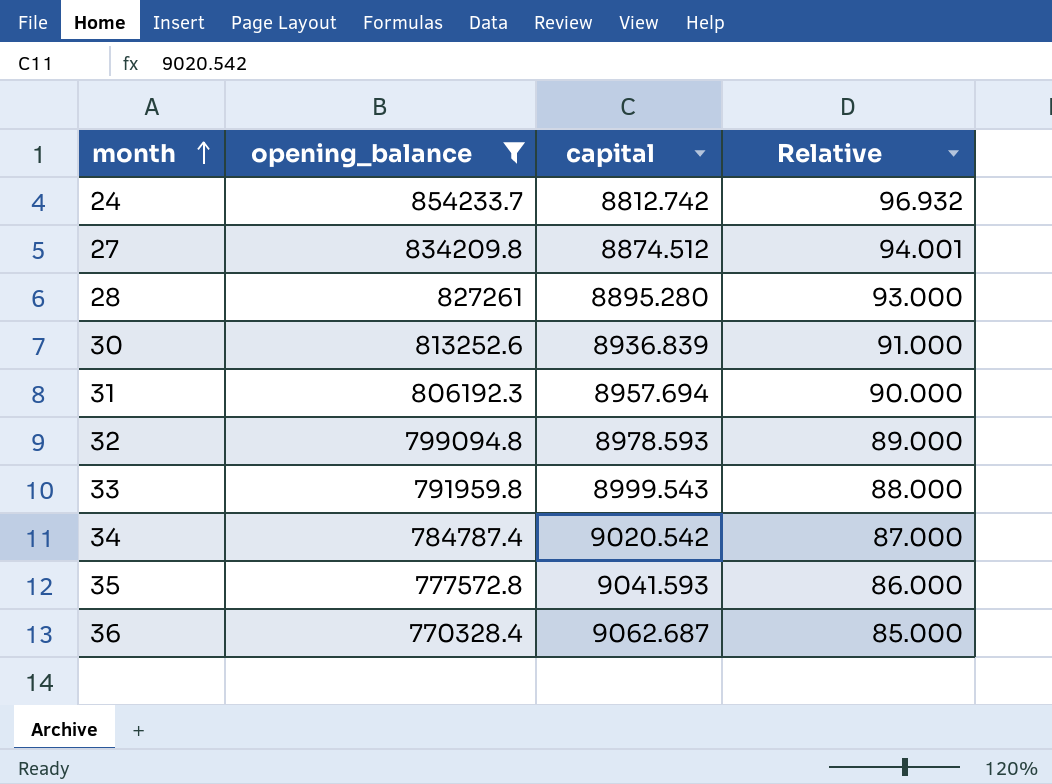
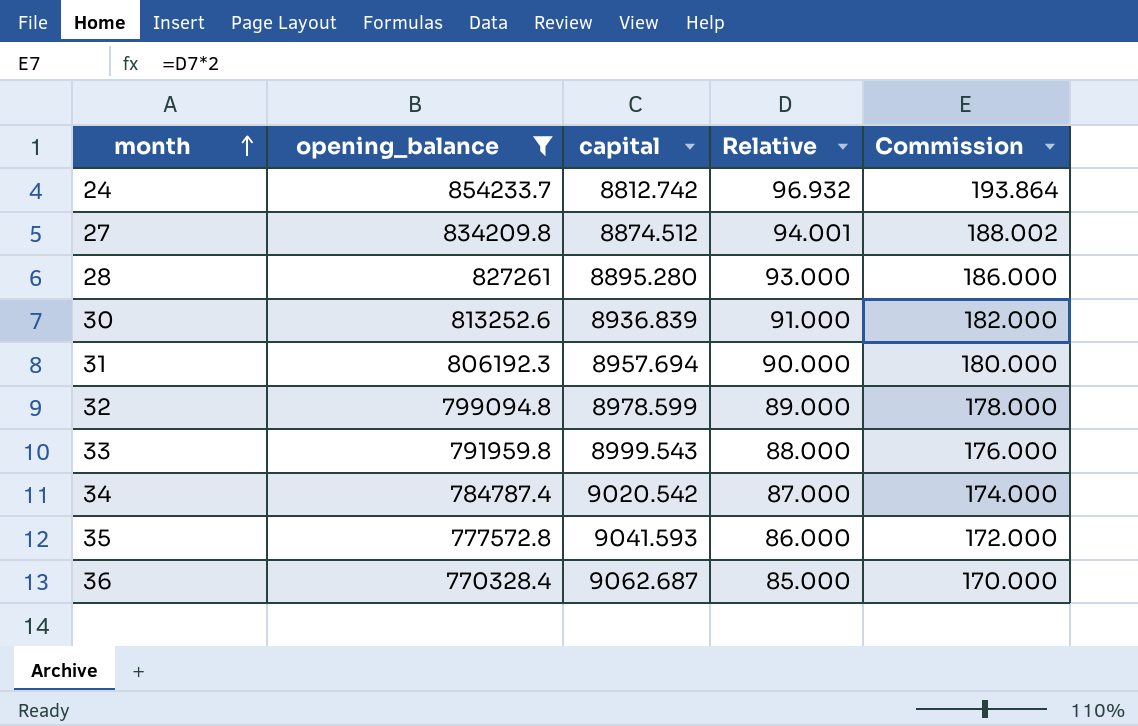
column Commission | formula: none -> [Relative] * 2
32 | capital: 8978.593 -> 8978.599

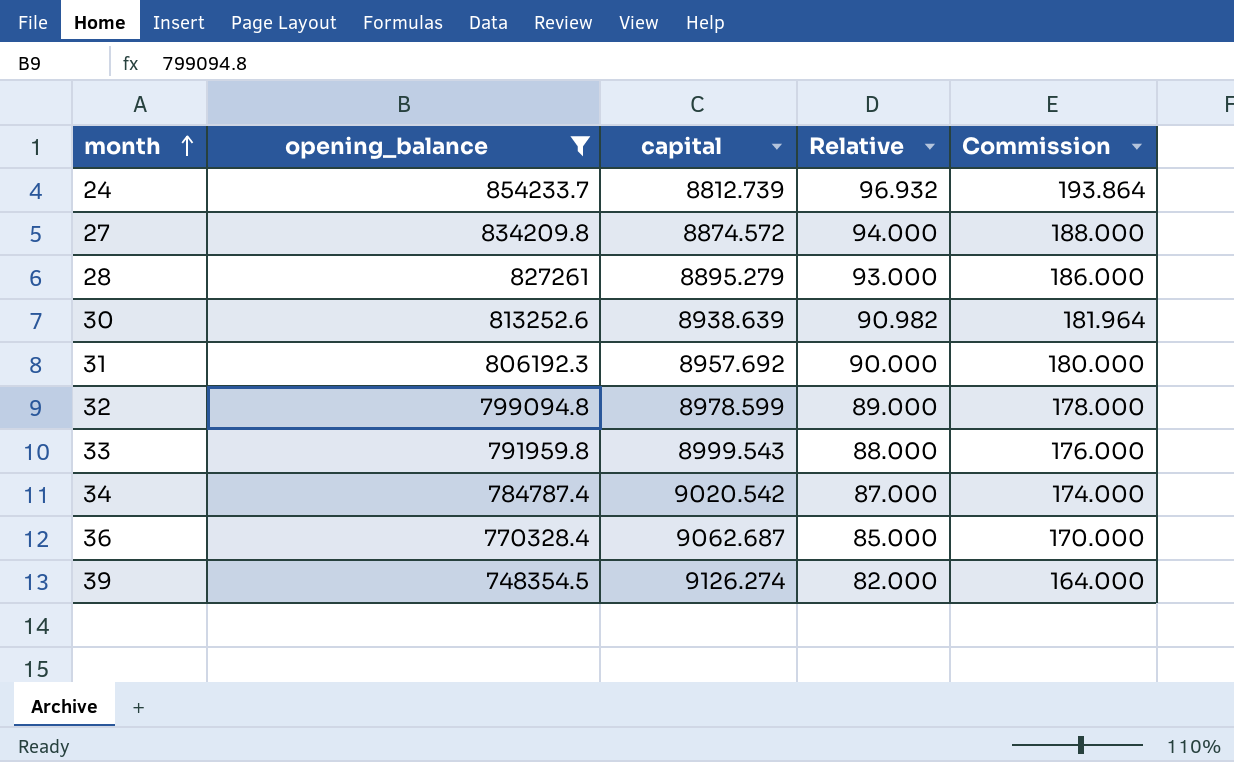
row 35: 777572.8 | 9041.593 | 86.000 | 172.000 -> none
24 | capital: 8812.742 -> 8812.739
27 | capital: 8874.512 -> 8874.572
27 | Relative: 94.001 -> 94.000
27 | Commission: 188.002 -> 188.000
28 | capital: 8895.280 -> 8895.279
30 | capital: 8936.839 -> 8938.639
30 | Relative: 91.000 -> 90.982
30 | Commission: 182.000 -> 181.964
31 | capital: 8957.694 -> 8957.692
row 39: none -> 748354.5 | 9126.274 | 82.000 | 164.000

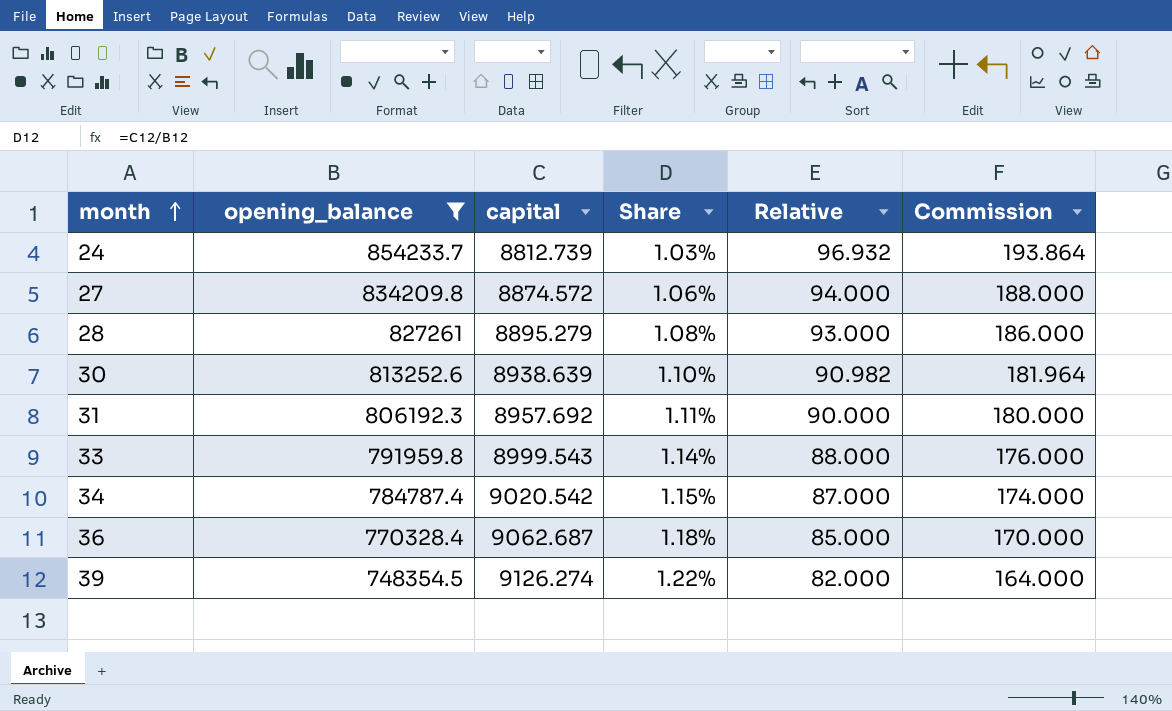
column Share | formula: none -> [capital] / [opening_balance]
row 32: 799094.8 | 8978.599 | 89.000 | 178.000 -> none

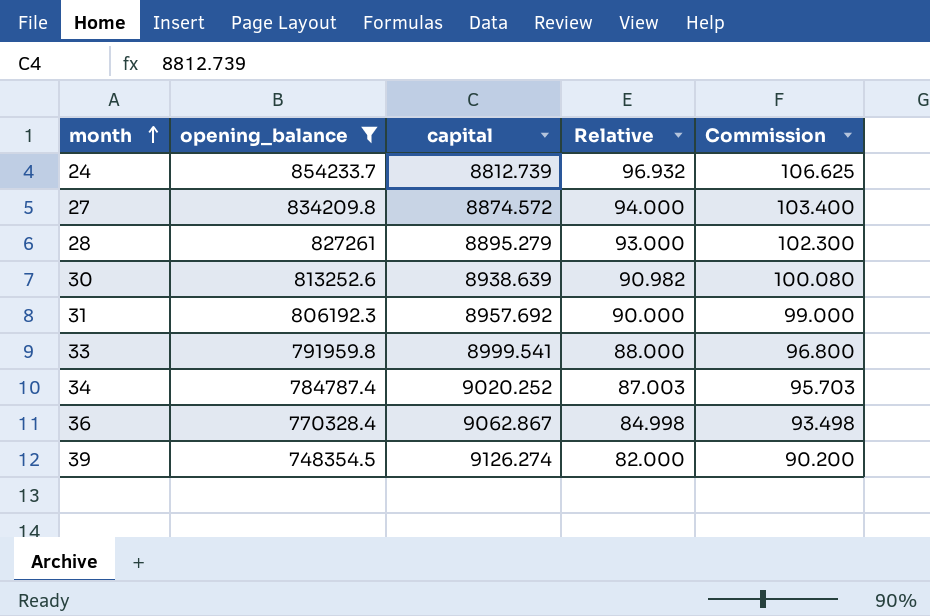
column Share | formula: [capital] / [opening_balance] -> none
column Commission | formula: [Relative] * 2 -> [Relative] * 1.1
33 | capital: 8999.543 -> 8999.541
34 | capital: 9020.542 -> 9020.252
34 | Relative: 87.000 -> 87.003
36 | capital: 9062.687 -> 9062.867
36 | Relative: 85.000 -> 84.998

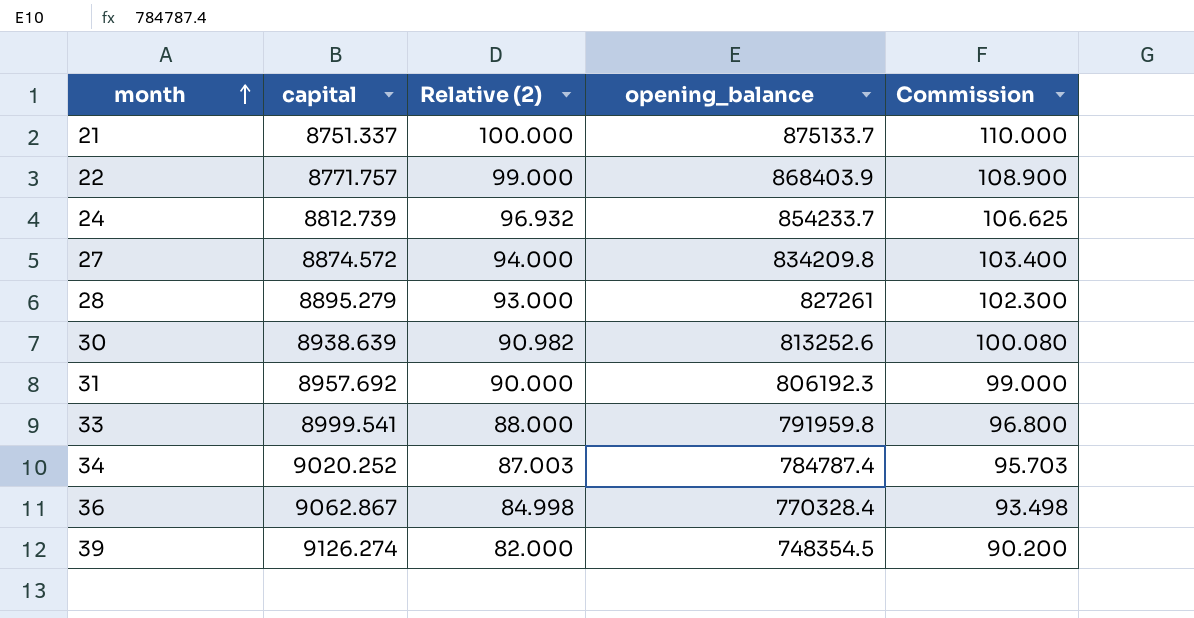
filter: opening_balance <= 854233.7 -> none
column name: Relative -> Relative (2)
column opening_balance | position: 2 -> 4

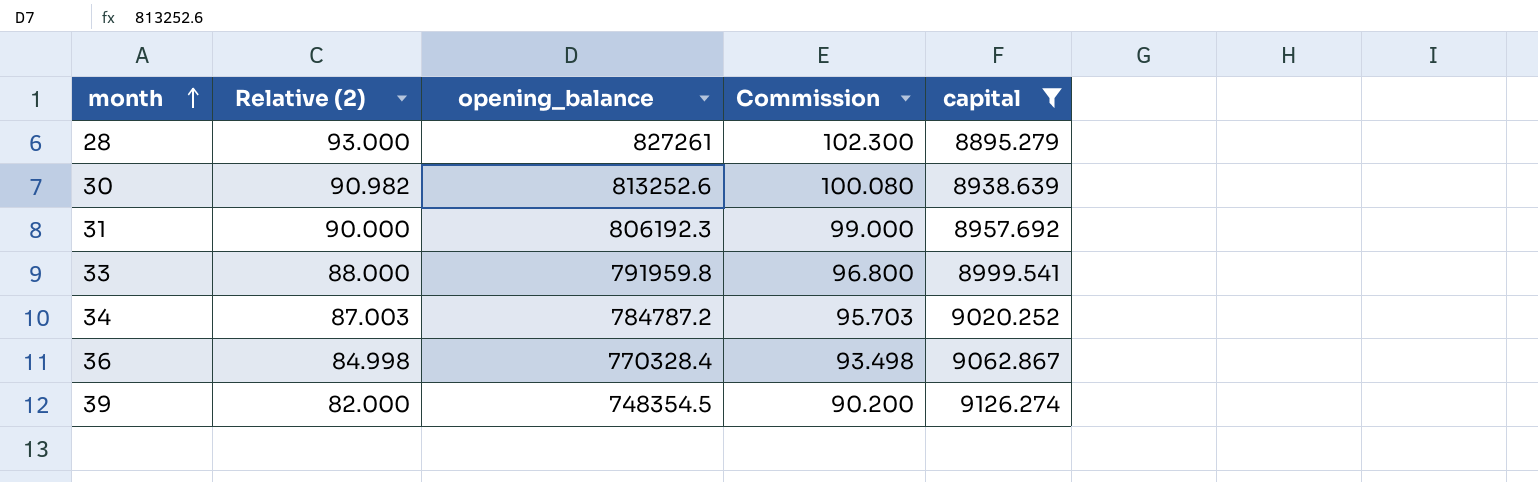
filter: none -> capital >= 8895.279
column capital | position: 2 -> 5
34 | opening_balance: 784787.4 -> 784787.2

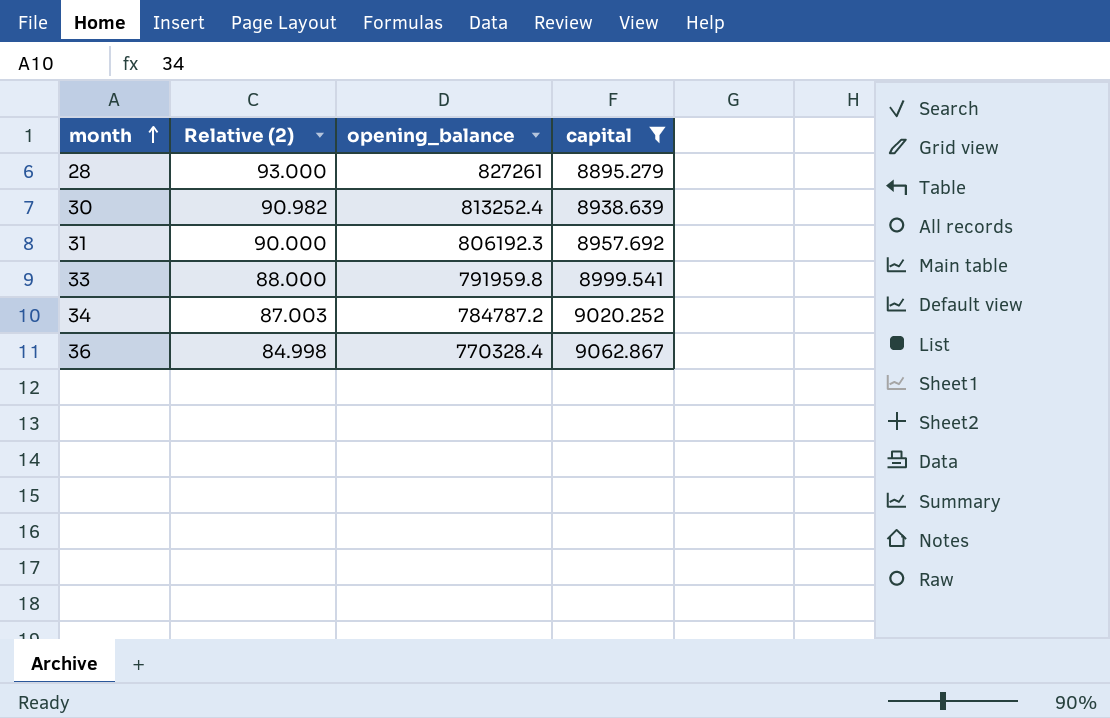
column Commission | formula: [Relative (2)] * 1.1 -> none
row 39: 82.000 | 748354.5 | 90.200 | 9126.274 -> none
30 | opening_balance: 813252.6 -> 813252.4

